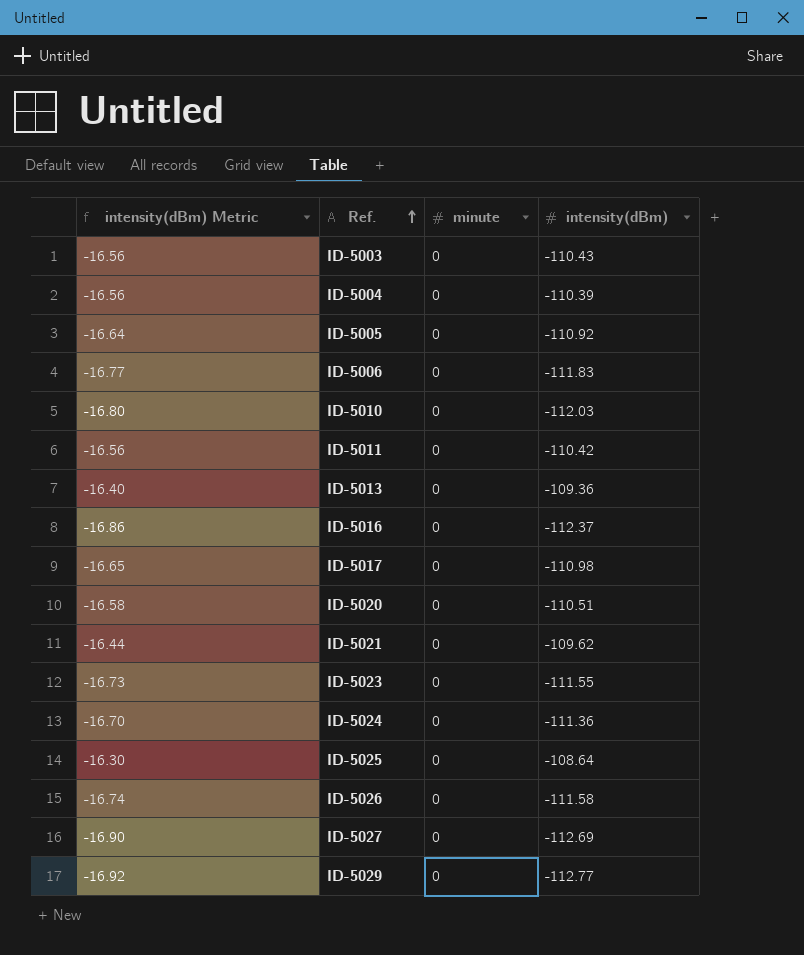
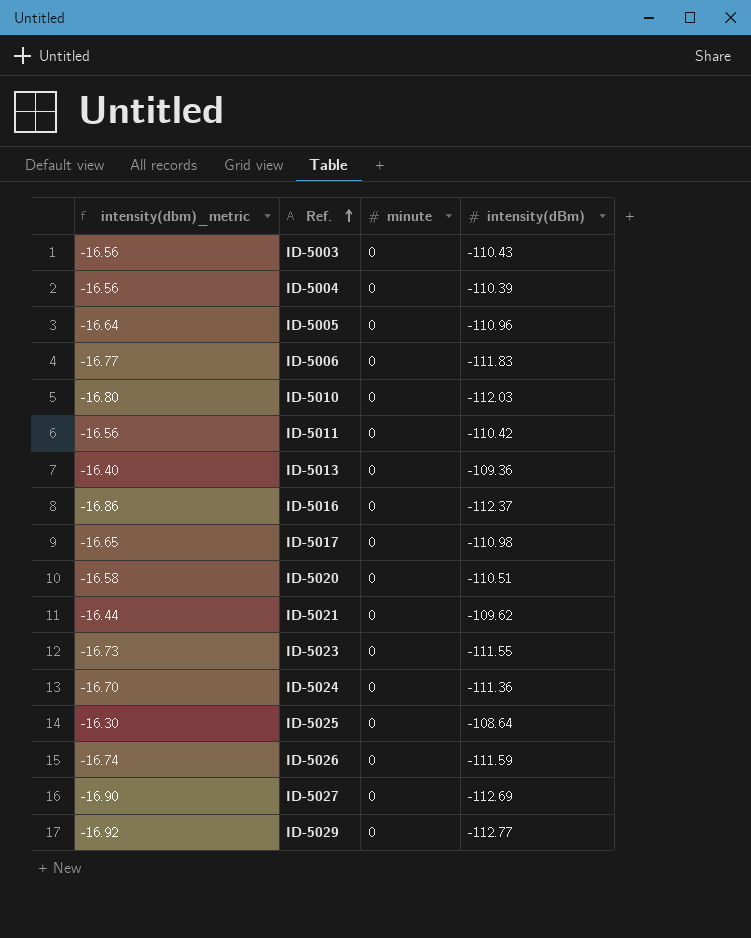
column name: intensity(dBm) Metric -> intensity(dbm)_metric
ID-5005 | intensity(dBm): -110.92 -> -110.96
ID-5026 | intensity(dBm): -111.58 -> -111.59

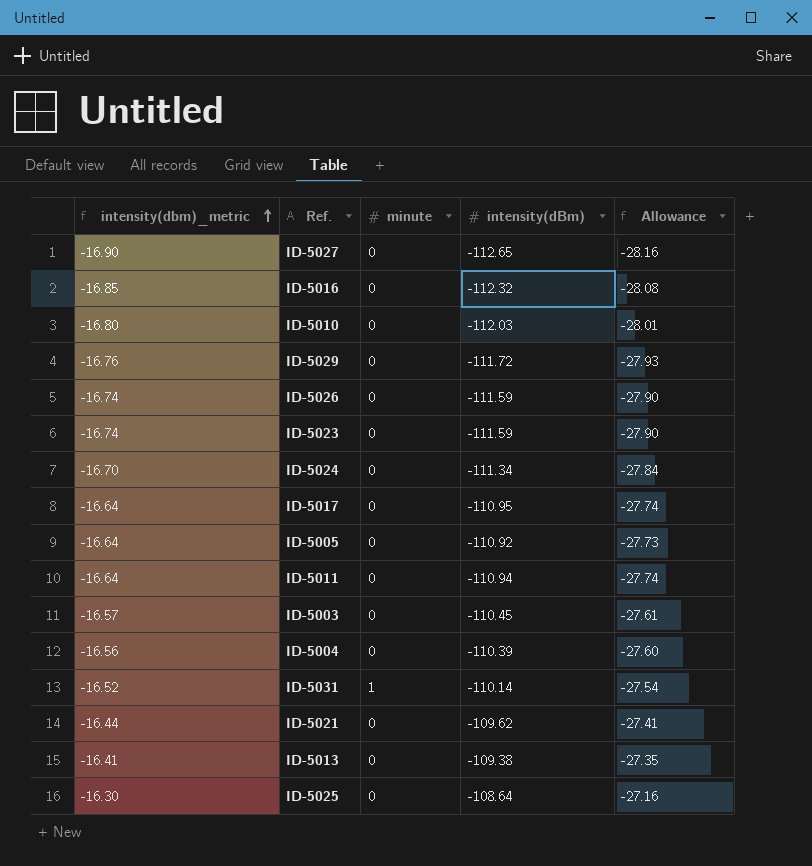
row order: Ref. ascending -> intensity(dbm)_metric ascending
column Allowance | formula: none -> [intensity(dBm)] * 0.25
row ID-5006: -16.77 | 0 | -111.83 -> none
row ID-5020: -16.58 | 0 | -110.51 -> none
ID-5027 | intensity(dBm): -112.69 -> -112.65
ID-5016 | intensity(dbm)_metric: -16.86 -> -16.85
ID-5016 | intensity(dBm): -112.37 -> -112.32
ID-5029 | intensity(dbm)_metric: -16.92 -> -16.76
ID-5029 | intensity(dBm): -112.77 -> -111.72
ID-5023 | intensity(dbm)_metric: -16.73 -> -16.74
ID-5023 | intensity(dBm): -111.55 -> -111.59
ID-5024 | intensity(dBm): -111.36 -> -111.34
ID-5017 | intensity(dbm)_metric: -16.65 -> -16.64
ID-5017 | intensity(dBm): -110.98 -> -110.95
ID-5005 | intensity(dBm): -110.96 -> -110.92
ID-5011 | intensity(dbm)_metric: -16.56 -> -16.64
ID-5011 | intensity(dBm): -110.42 -> -110.94
ID-5003 | intensity(dbm)_metric: -16.56 -> -16.57
ID-5003 | intensity(dBm): -110.43 -> -110.45
row ID-5031: none -> -16.52 | 1 | -110.14 | -27.54
ID-5013 | intensity(dbm)_metric: -16.40 -> -16.41
ID-5013 | intensity(dBm): -109.36 -> -109.38

